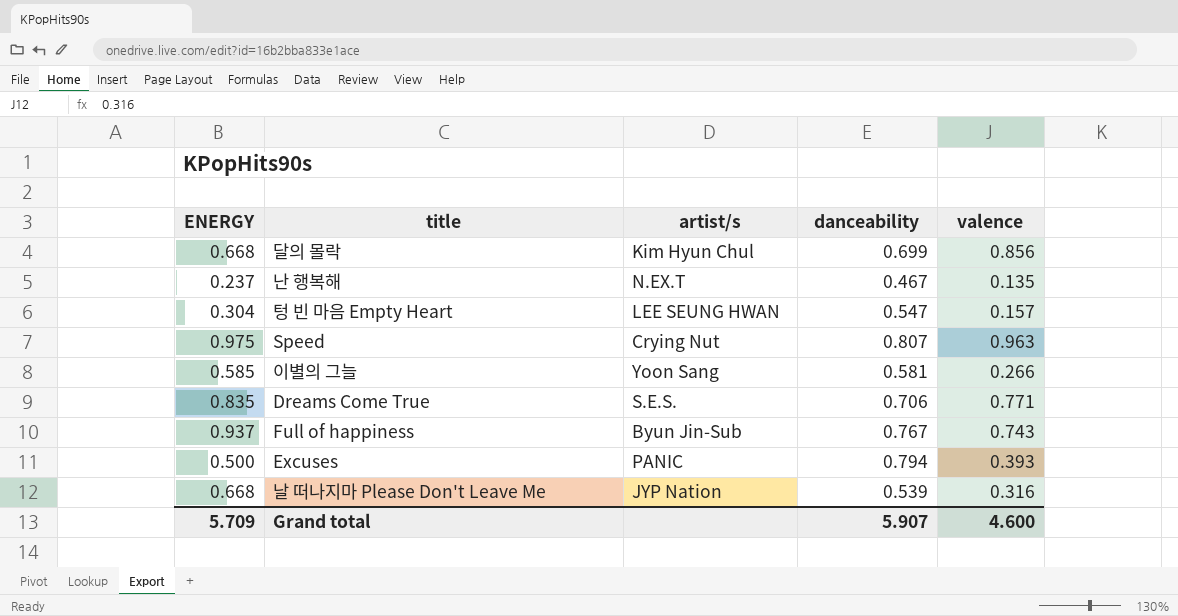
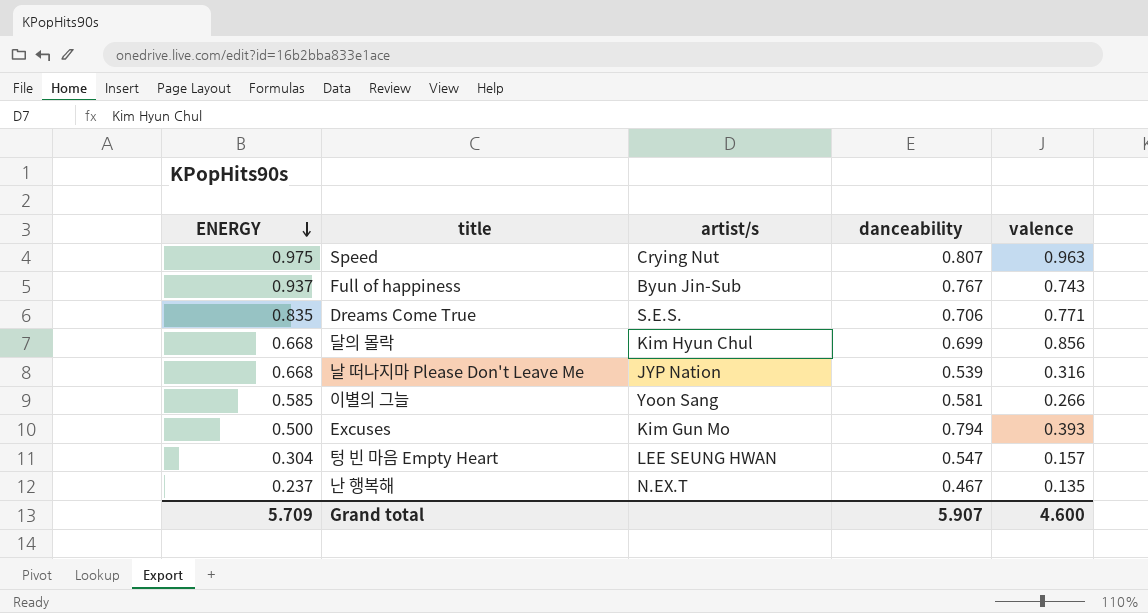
row order: none -> ENERGY descending
Excuses | artist/s: PANIC -> Kim Gun Mo

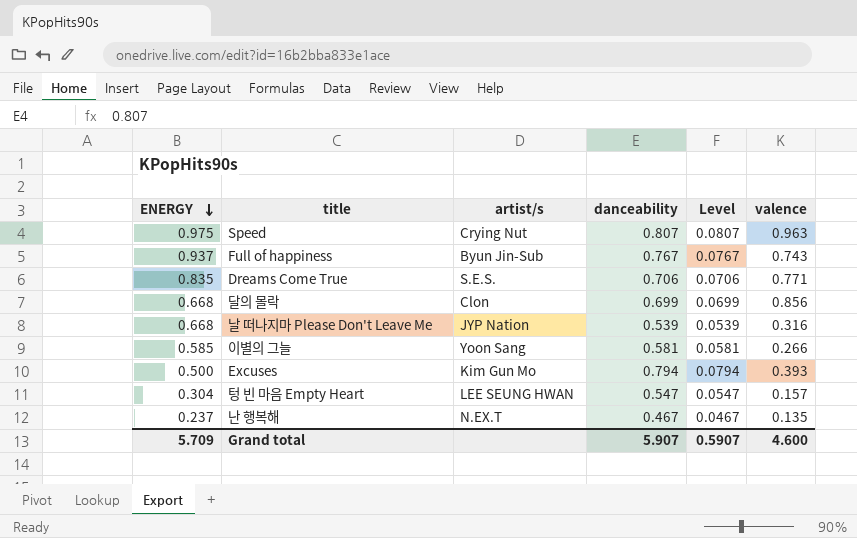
column Level | formula: none -> [danceability] * 0.1
달의 몰락 | artist/s: Kim Hyun Chul -> Clon

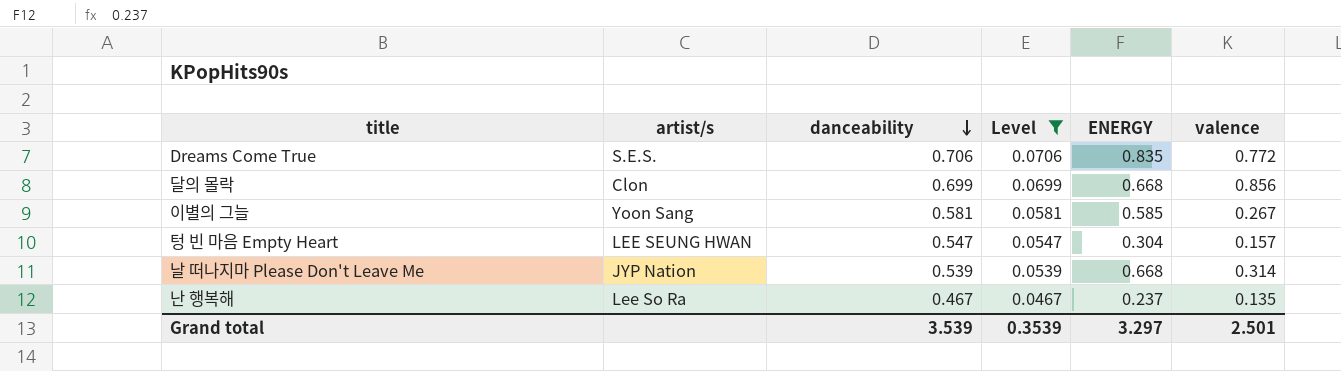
filter: none -> Level <= 0.0706
row order: ENERGY descending -> danceability descending
column ENERGY | position: 1 -> 5
Dreams Come True | valence: 0.771 -> 0.772
이별의 그늘 | valence: 0.266 -> 0.267
날 떠나지마 Please Don't Leave Me | valence: 0.316 -> 0.314
난 행복해 | artist/s: N.EX.T -> Lee So Ra
Grand total | danceability: 5.907 -> 3.539
Grand total | Level: 0.5907 -> 0.3539
Grand total | ENERGY: 5.709 -> 3.297
Grand total | valence: 4.600 -> 2.501

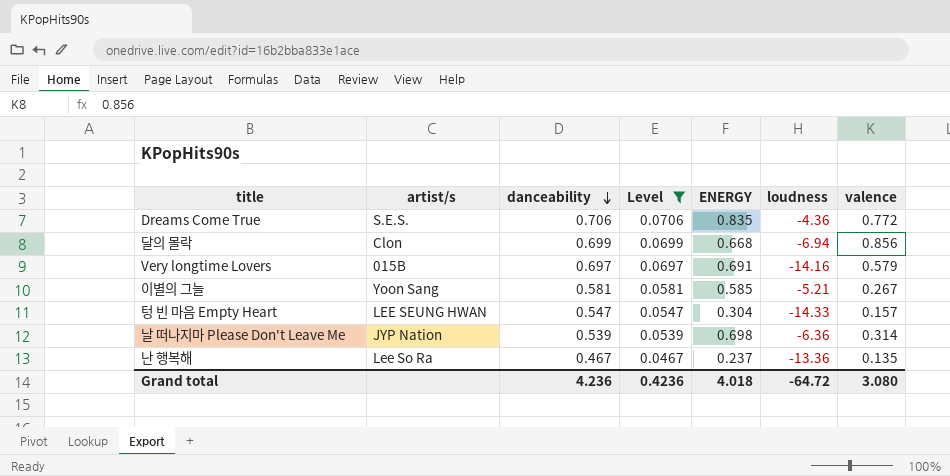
column loudness | position: none -> 6
row Very longtime Lovers: none -> 015B | 0.697 | 0.0697 | 0.691 | -14.16 | 0.579
날 떠나지마 Please Don't Leave Me | ENERGY: 0.668 -> 0.698
Grand total | danceability: 3.539 -> 4.236
Grand total | Level: 0.3539 -> 0.4236
Grand total | ENERGY: 3.297 -> 4.018
Grand total | valence: 2.501 -> 3.080

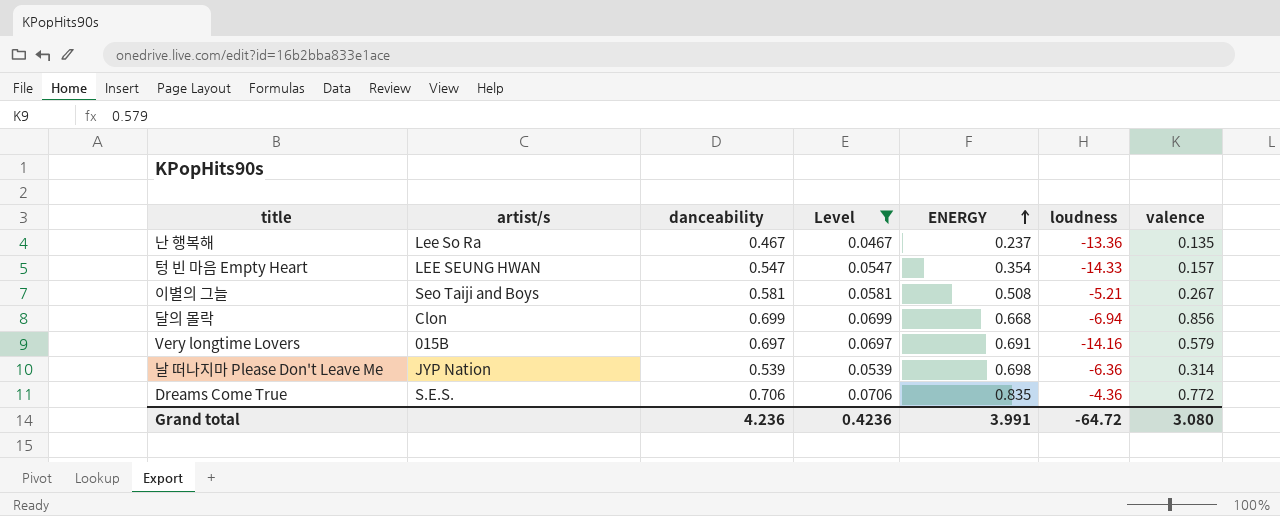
row order: danceability descending -> ENERGY ascending
텅 빈 마음 Empty Heart | ENERGY: 0.304 -> 0.354
이별의 그늘 | artist/s: Yoon Sang -> Seo Taiji and Boys
이별의 그늘 | ENERGY: 0.585 -> 0.508
Grand total | ENERGY: 4.018 -> 3.991

